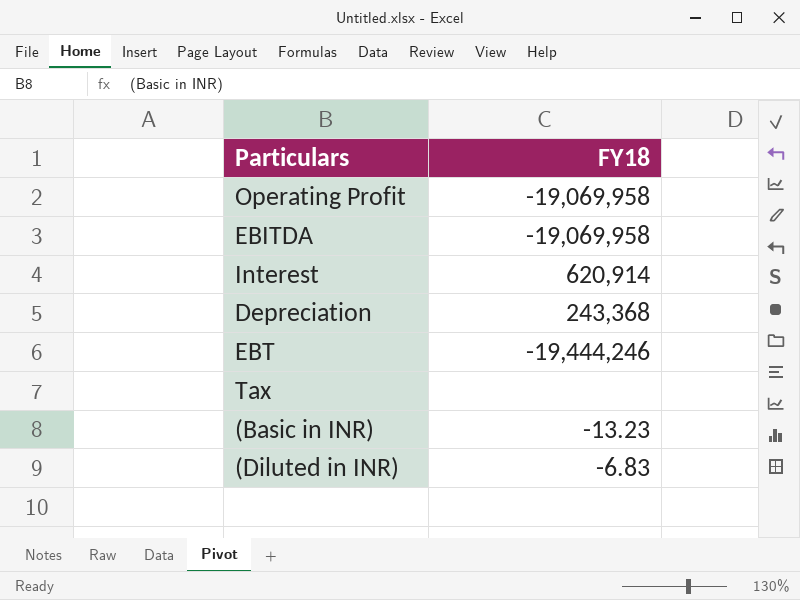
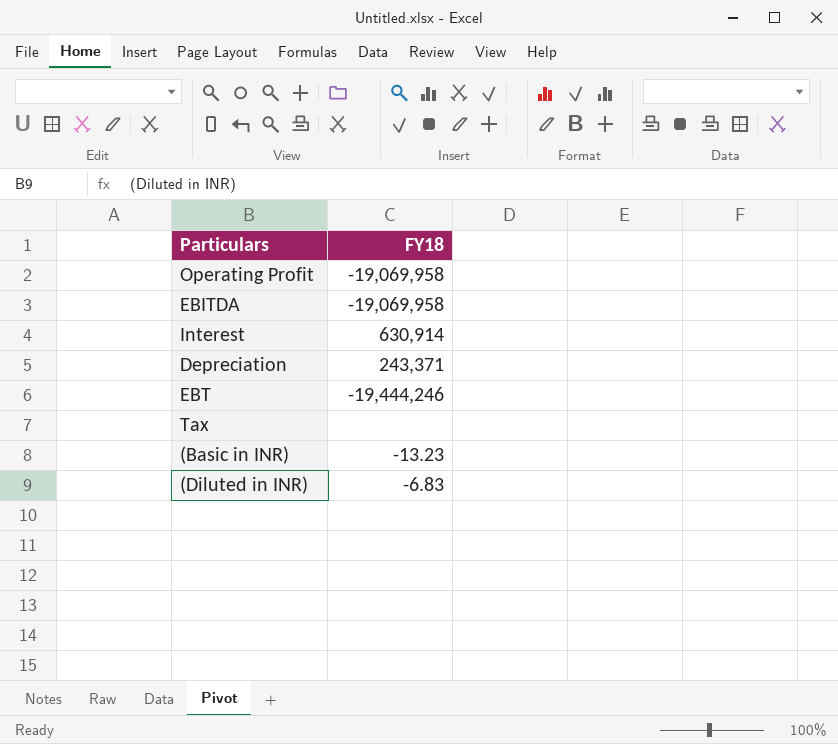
Interest | FY18: 620,914 -> 630,914
Depreciation | FY18: 243,368 -> 243,371

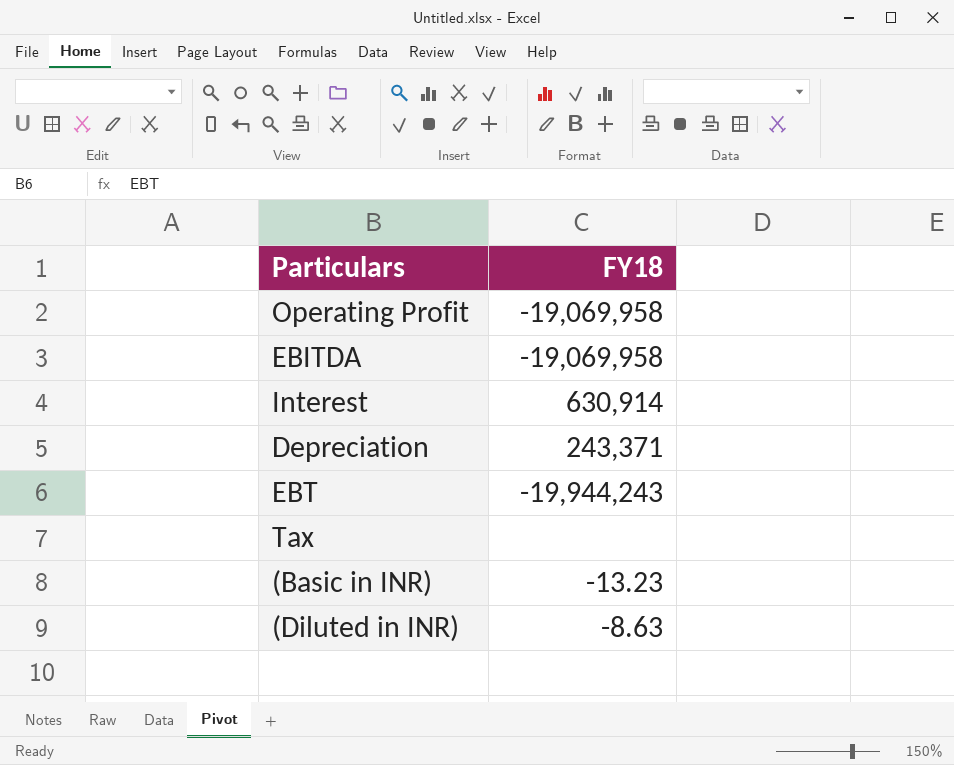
EBT | FY18: -19,444,246 -> -19,944,243
(Diluted in INR) | FY18: -6.83 -> -8.63

